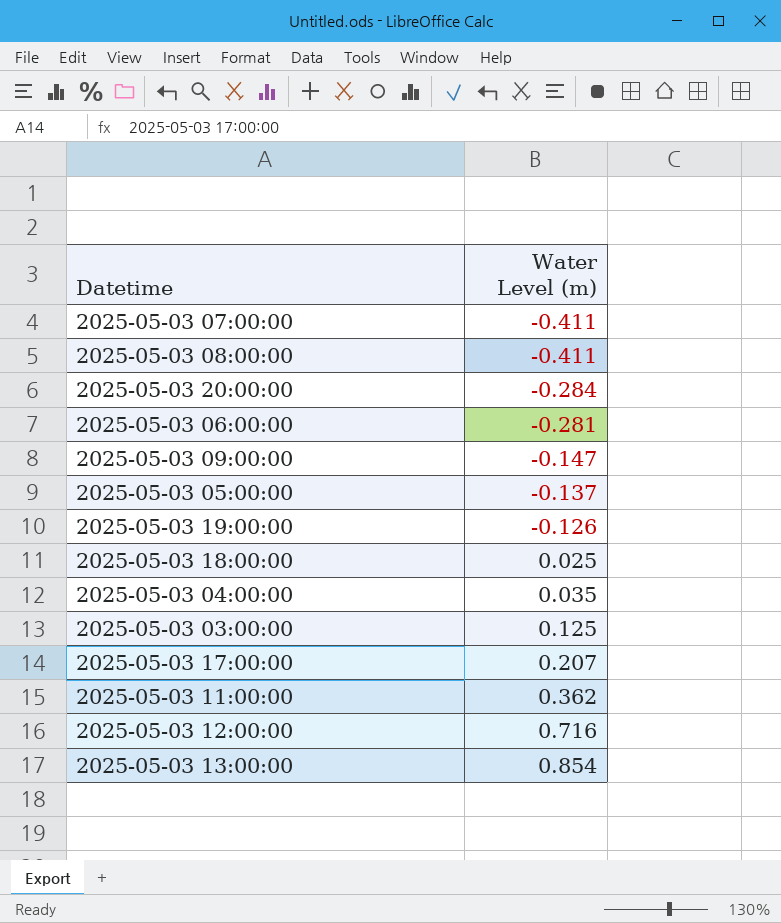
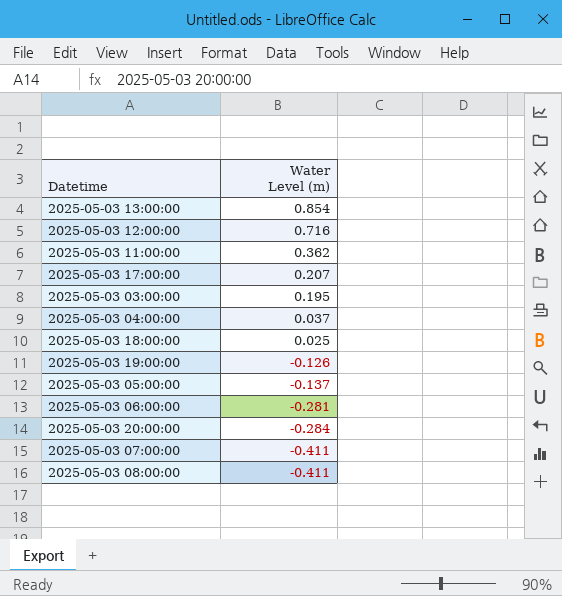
row order: Water Level (m) ascending -> Water Level (m) descending
row 2025-05-03 09:00:00: -0.147 -> none
2025-05-03 03:00:00 | Water Level (m): 0.125 -> 0.195
2025-05-03 04:00:00 | Water Level (m): 0.035 -> 0.037

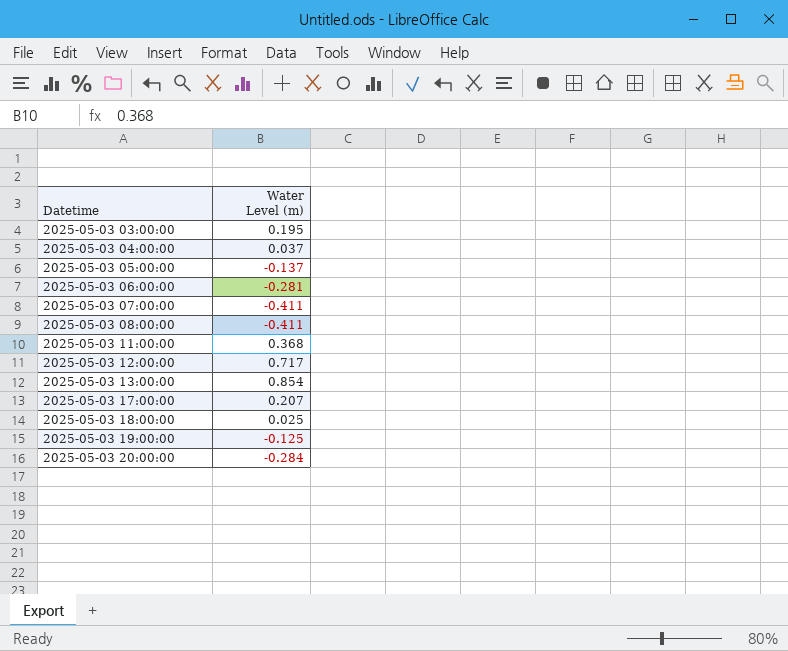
row order: Water Level (m) descending -> Datetime ascending
2025-05-03 11:00:00 | Water Level (m): 0.362 -> 0.368
2025-05-03 12:00:00 | Water Level (m): 0.716 -> 0.717
2025-05-03 19:00:00 | Water Level (m): -0.126 -> -0.125

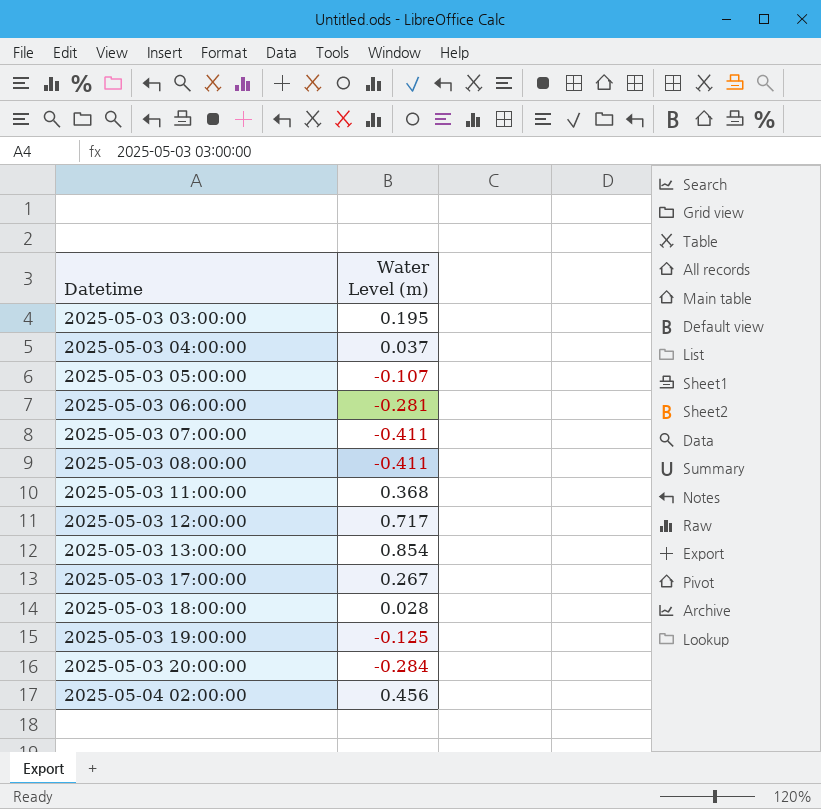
2025-05-03 05:00:00 | Water Level (m): -0.137 -> -0.107
2025-05-03 17:00:00 | Water Level (m): 0.207 -> 0.267
2025-05-03 18:00:00 | Water Level (m): 0.025 -> 0.028
row 2025-05-04 02:00:00: none -> 0.456

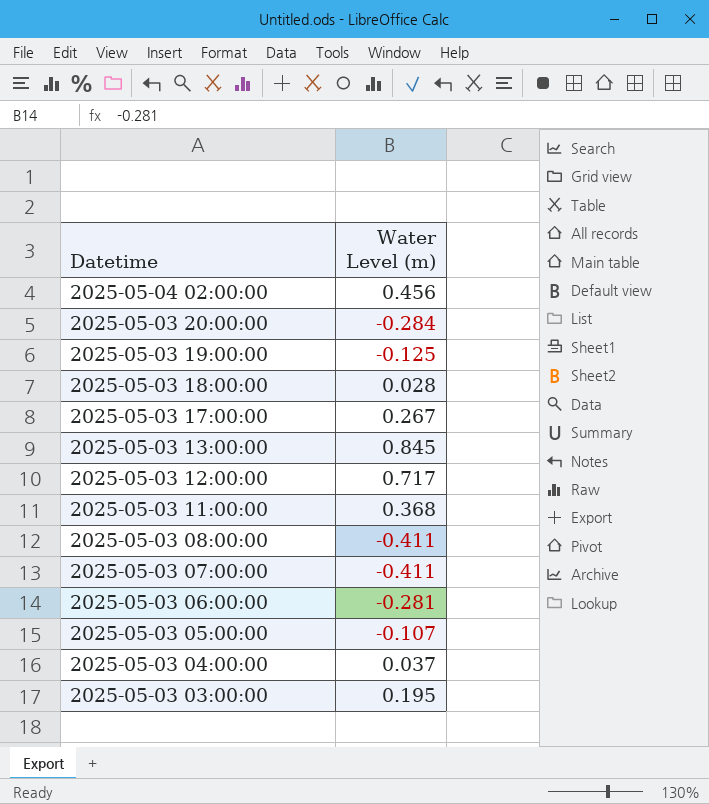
row order: Datetime ascending -> Datetime descending
2025-05-03 13:00:00 | Water Level (m): 0.854 -> 0.845

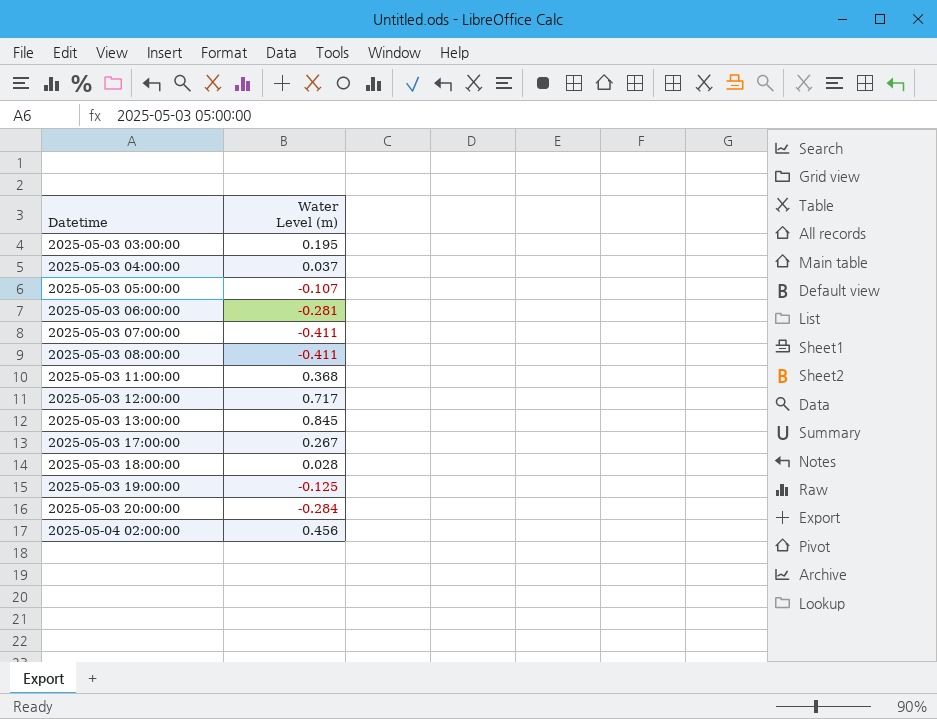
row order: Datetime descending -> Datetime ascending

